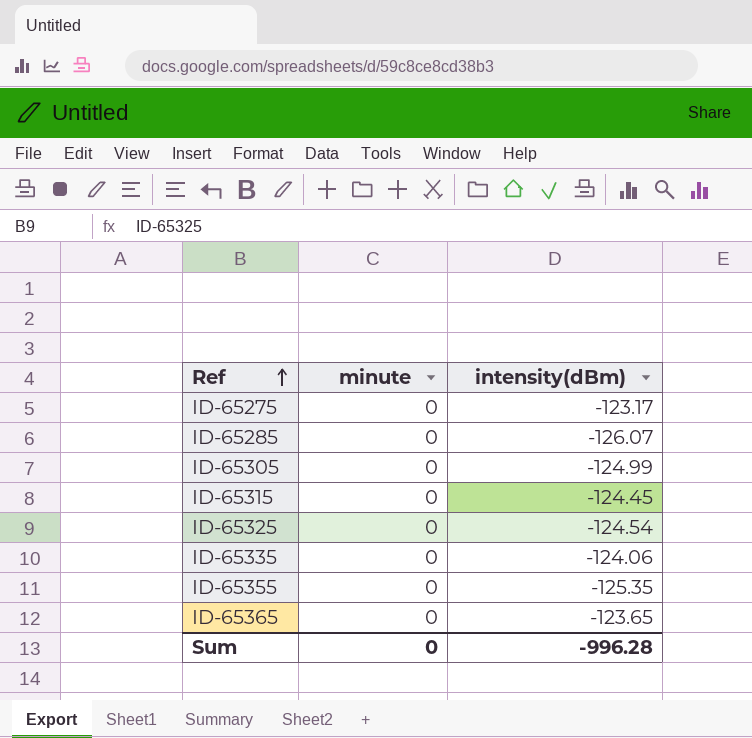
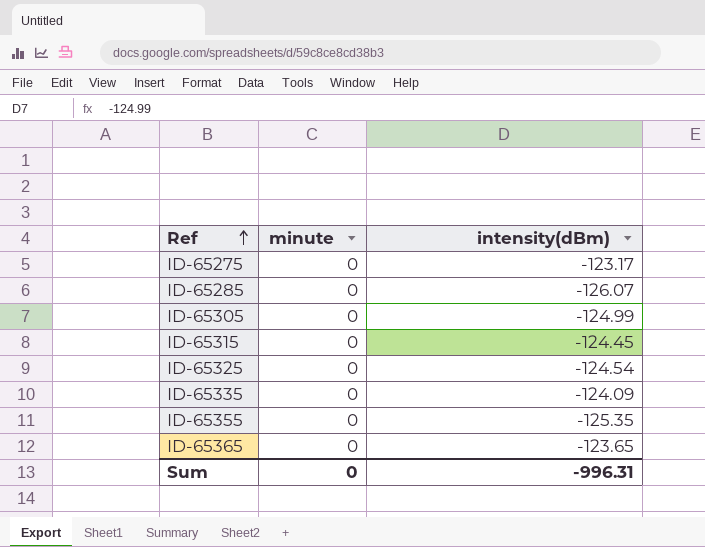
ID-65335 | intensity(dBm): -124.06 -> -124.09
Sum | intensity(dBm): -996.28 -> -996.31

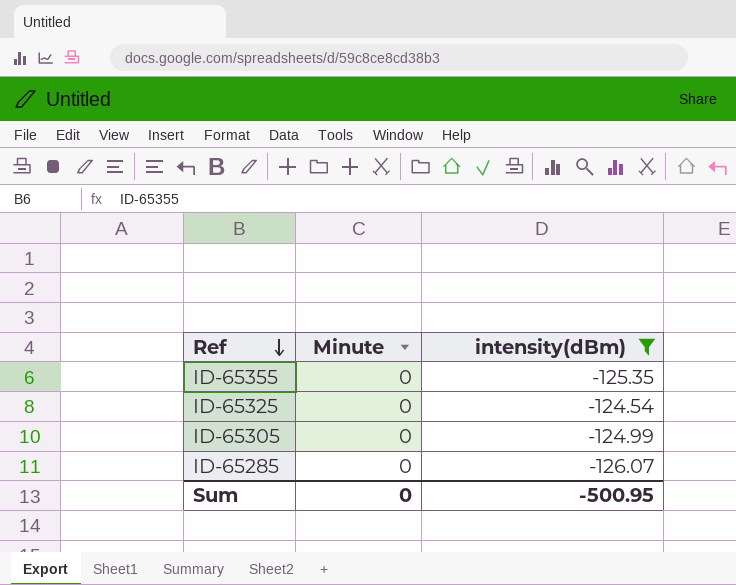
filter: none -> intensity(dBm) <= -124.54
row order: Ref ascending -> Ref descending
column name: minute -> Minute
Sum | intensity(dBm): -996.31 -> -500.95

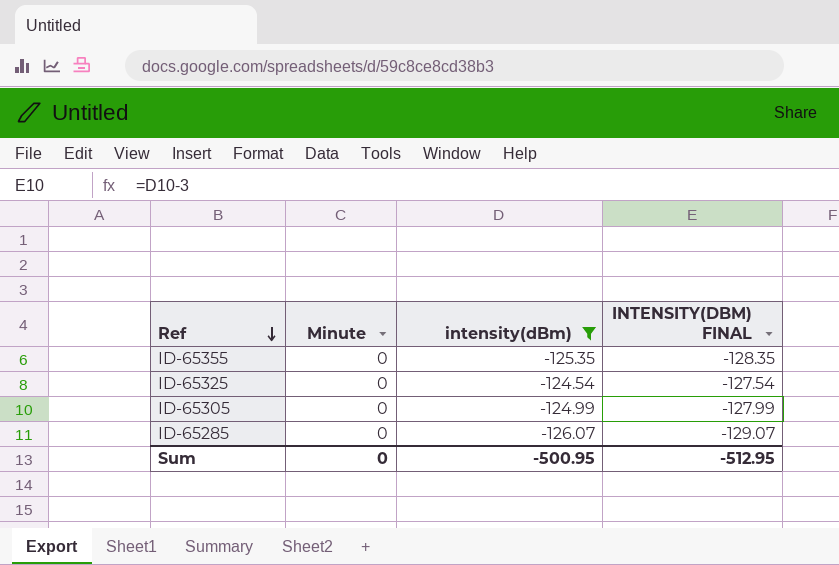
column INTENSITY(DBM) FINAL | formula: none -> [intensity(dBm)] - 3

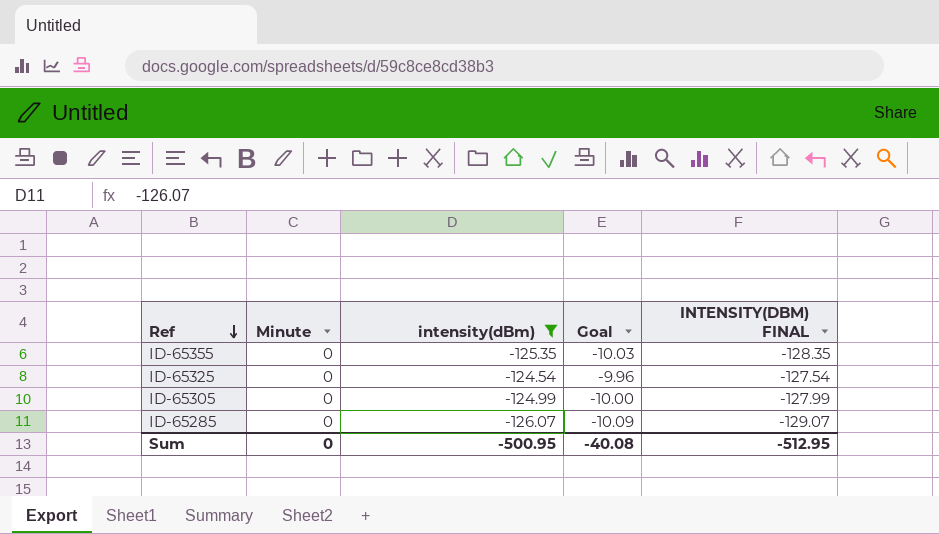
column Goal | formula: none -> [intensity(dBm)] * 0.08

